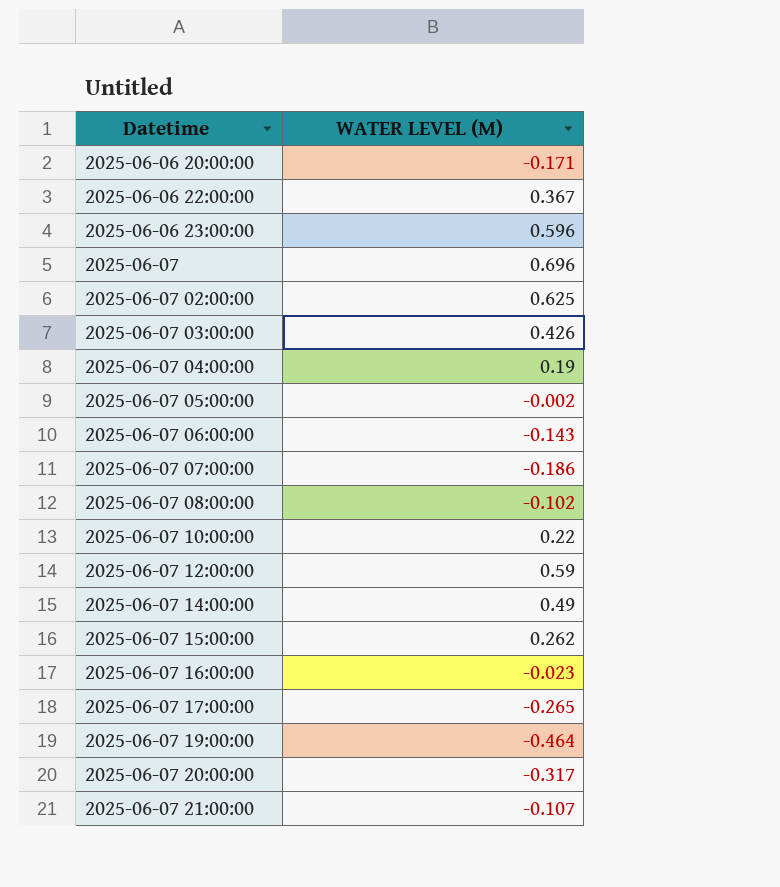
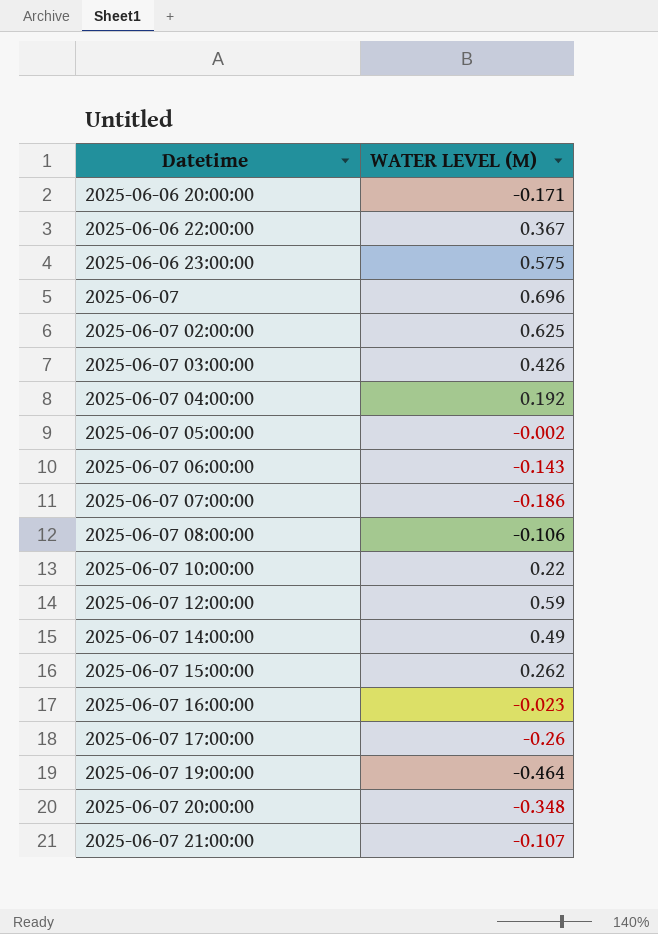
2025-06-06 23:00:00 | WATER LEVEL (M): 0.596 -> 0.575
2025-06-07 04:00:00 | WATER LEVEL (M): 0.19 -> 0.192
2025-06-07 08:00:00 | WATER LEVEL (M): -0.102 -> -0.106
2025-06-07 17:00:00 | WATER LEVEL (M): -0.265 -> -0.26
2025-06-07 20:00:00 | WATER LEVEL (M): -0.317 -> -0.348

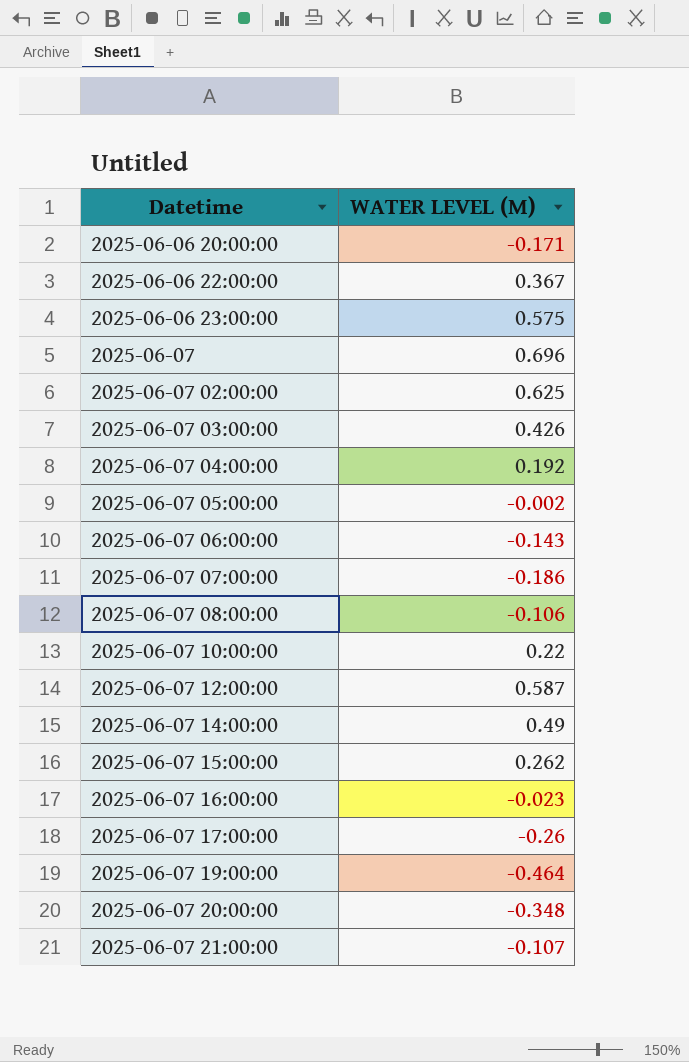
2025-06-07 12:00:00 | WATER LEVEL (M): 0.59 -> 0.587

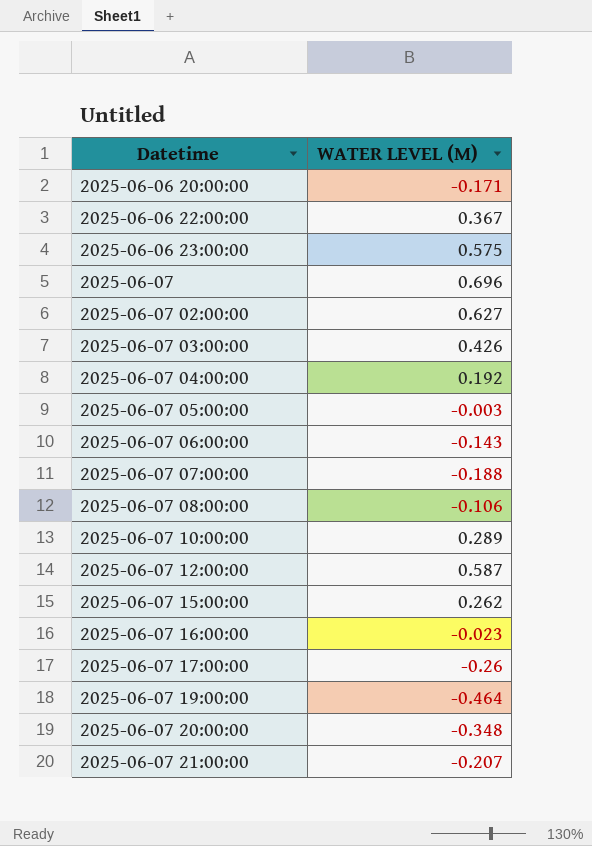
row 2025-06-07 14:00:00: 0.49 -> none
2025-06-07 02:00:00 | WATER LEVEL (M): 0.625 -> 0.627
2025-06-07 05:00:00 | WATER LEVEL (M): -0.002 -> -0.003
2025-06-07 07:00:00 | WATER LEVEL (M): -0.186 -> -0.188
2025-06-07 10:00:00 | WATER LEVEL (M): 0.22 -> 0.289
2025-06-07 21:00:00 | WATER LEVEL (M): -0.107 -> -0.207

